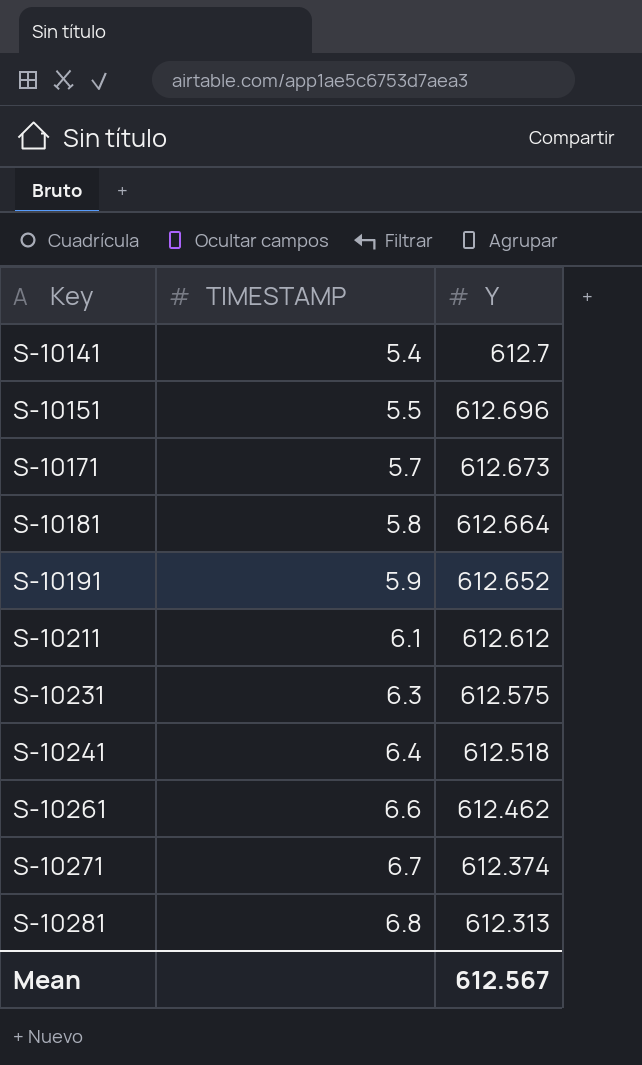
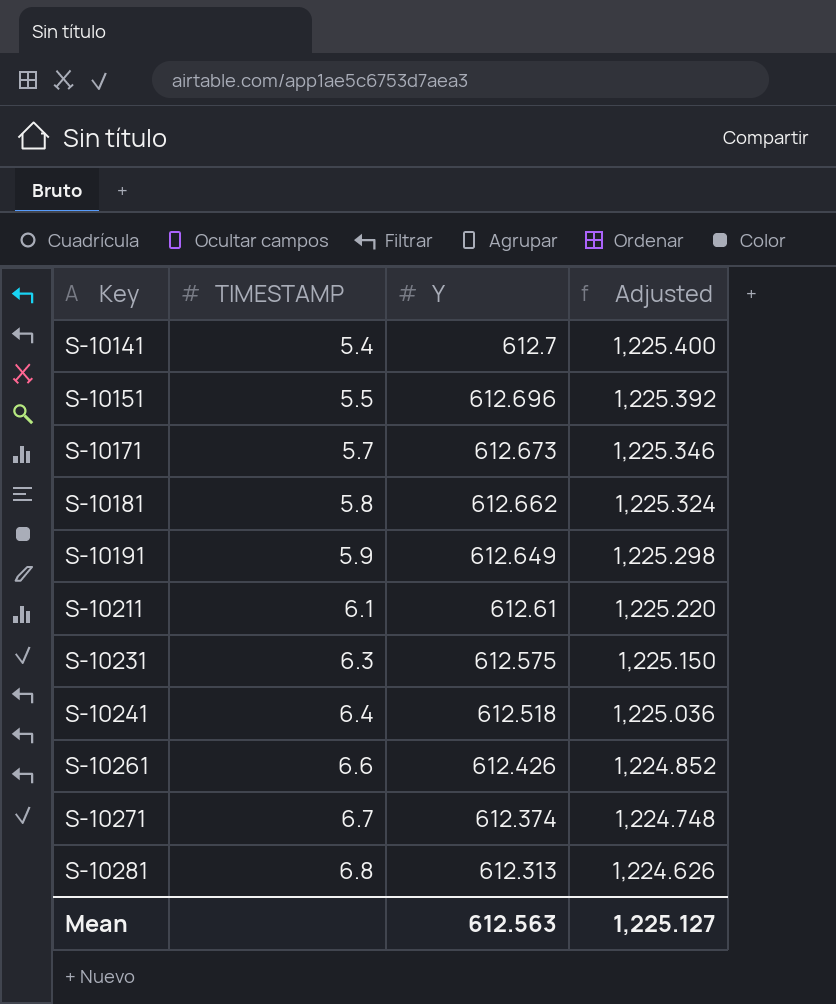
column Adjusted | formula: none -> [Y] * 2
S-10181 | Y: 612.664 -> 612.662
S-10191 | Y: 612.652 -> 612.649
S-10211 | Y: 612.612 -> 612.61
S-10261 | Y: 612.462 -> 612.426
Mean | Y: 612.567 -> 612.563

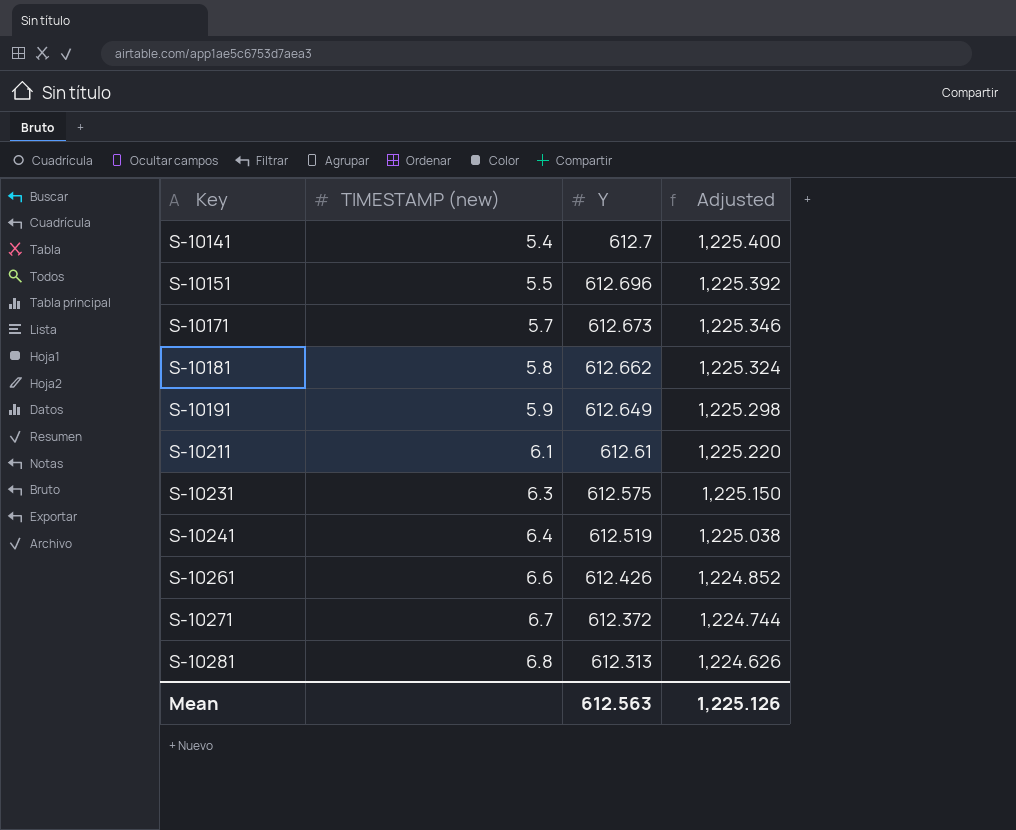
column name: TIMESTAMP -> TIMESTAMP (new)
S-10241 | Y: 612.518 -> 612.519
S-10241 | Adjusted: 1,225.036 -> 1,225.038
S-10271 | Y: 612.374 -> 612.372
S-10271 | Adjusted: 1,224.748 -> 1,224.744
Mean | Adjusted: 1,225.127 -> 1,225.126

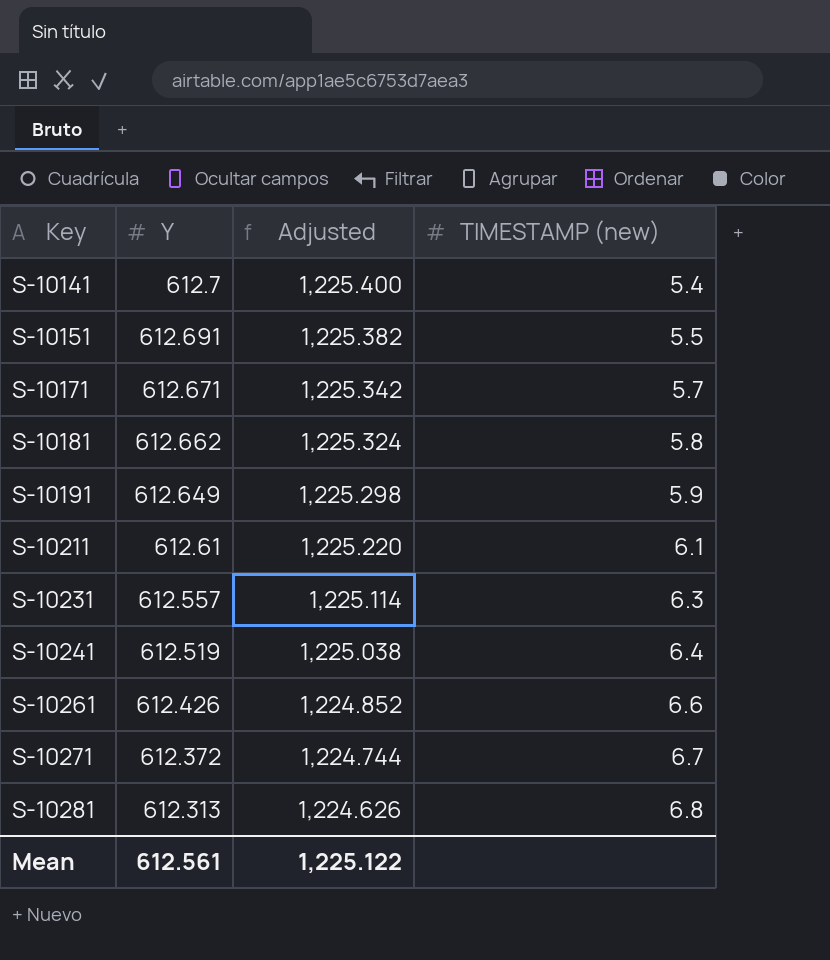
column TIMESTAMP (new) | position: 2 -> 4
S-10151 | Y: 612.696 -> 612.691
S-10151 | Adjusted: 1,225.392 -> 1,225.382
S-10171 | Y: 612.673 -> 612.671
S-10171 | Adjusted: 1,225.346 -> 1,225.342
S-10231 | Y: 612.575 -> 612.557
S-10231 | Adjusted: 1,225.150 -> 1,225.114
Mean | Y: 612.563 -> 612.561
Mean | Adjusted: 1,225.126 -> 1,225.122

